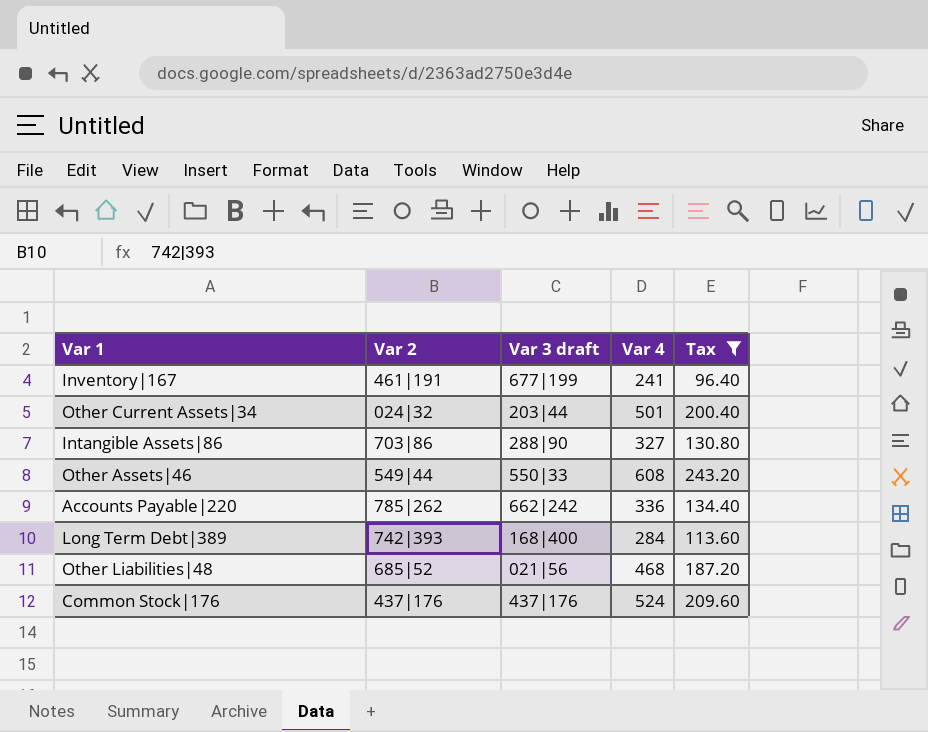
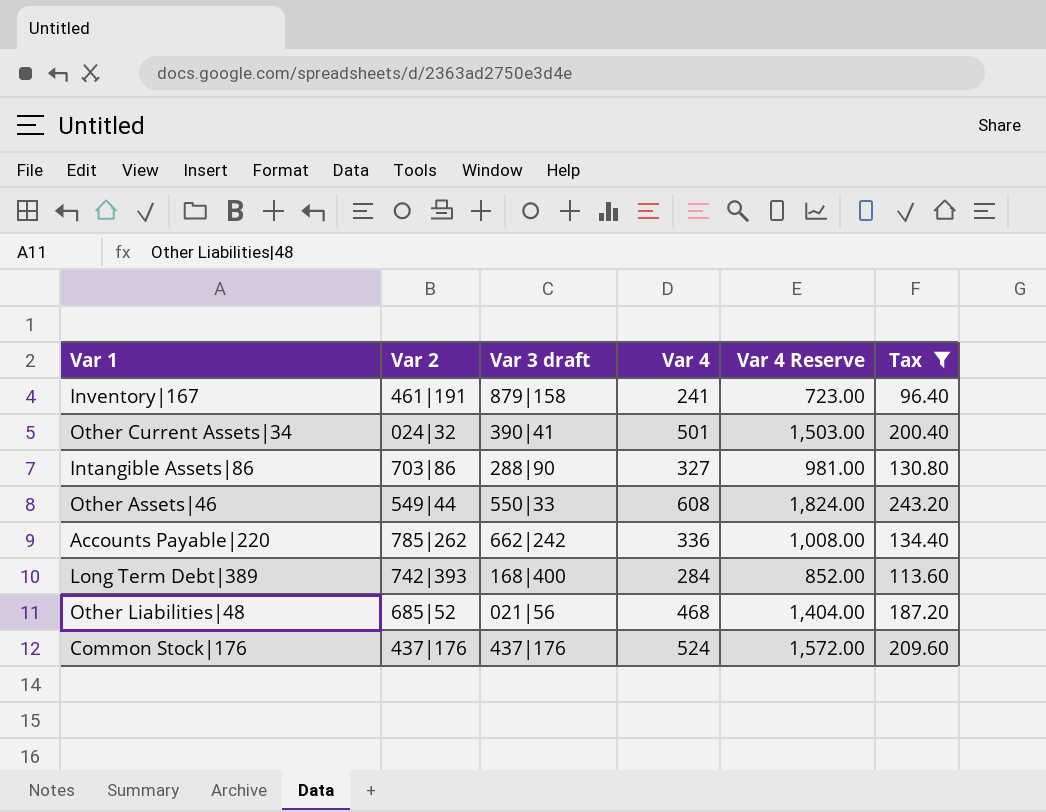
column Var 4 Reserve | formula: none -> [Var 4] * 3
Inventory|167 | Var 3 draft: 677|199 -> 879|158
Other Current Assets|34 | Var 3 draft: 203|44 -> 390|41

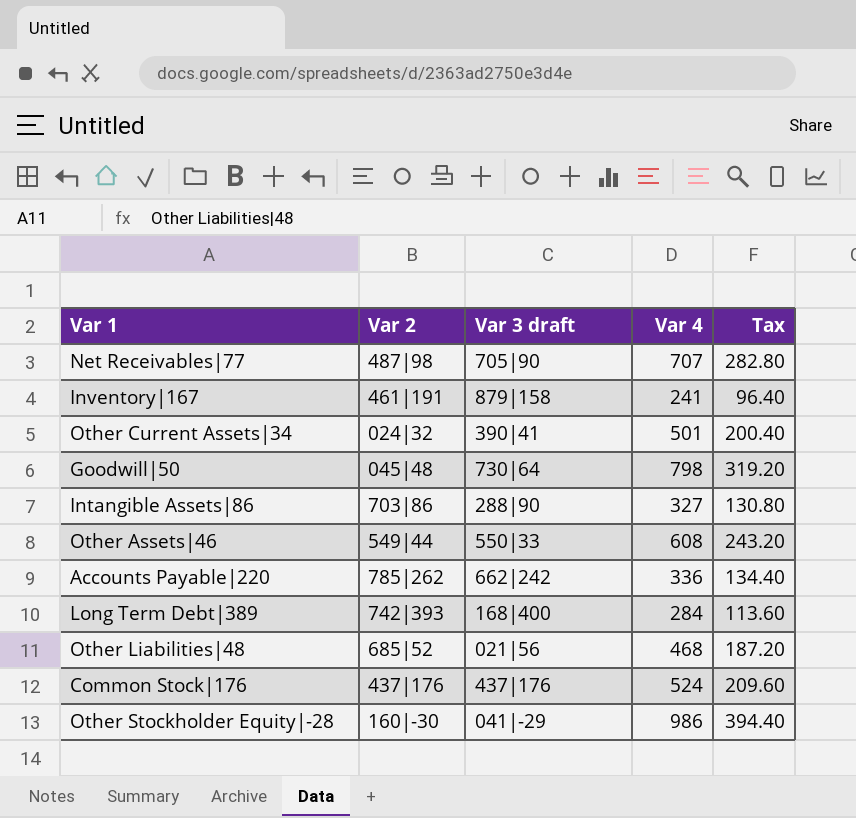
filter: Tax <= 243.20 -> none
column Var 4 Reserve | formula: [Var 4] * 3 -> none

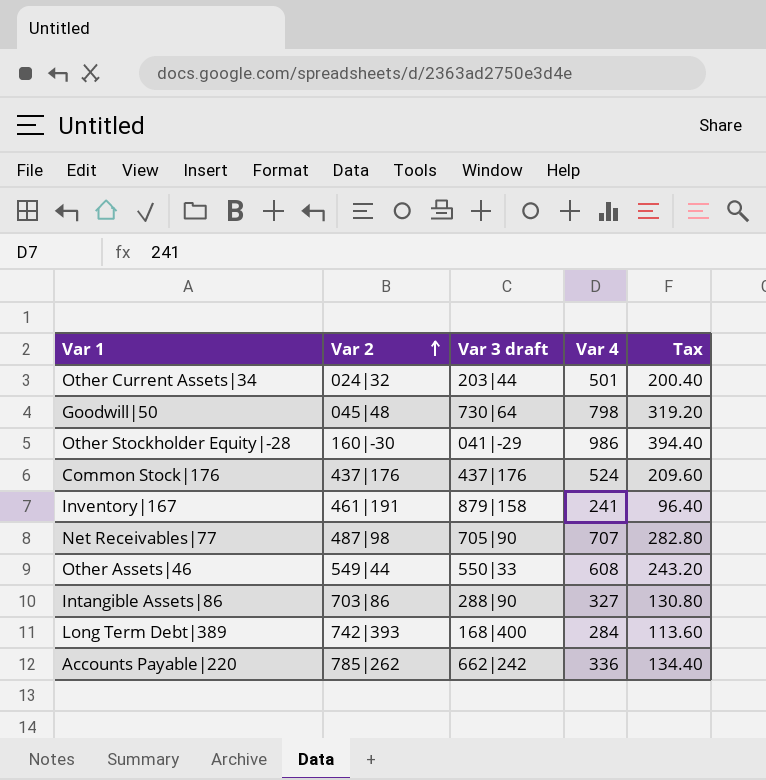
row order: none -> Var 2 ascending
row Other Liabilities|48: 685|52 | 021|56 | 468 | 187.20 -> none
Other Current Assets|34 | Var 3 draft: 390|41 -> 203|44

